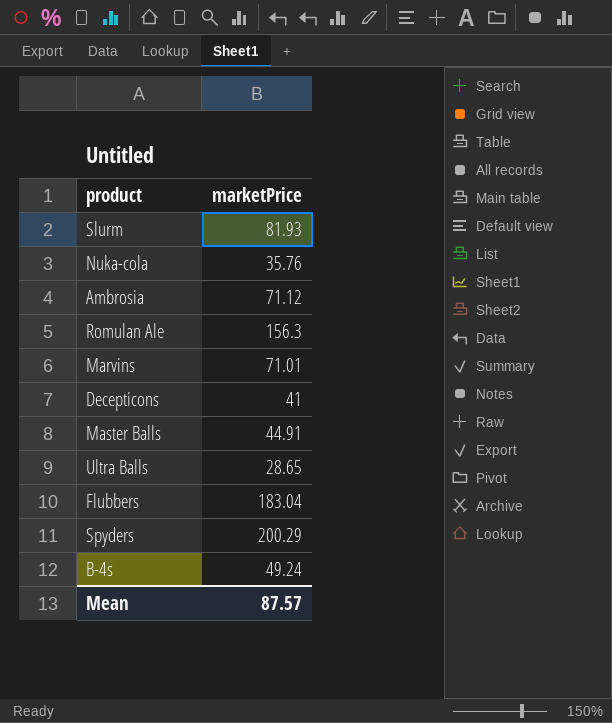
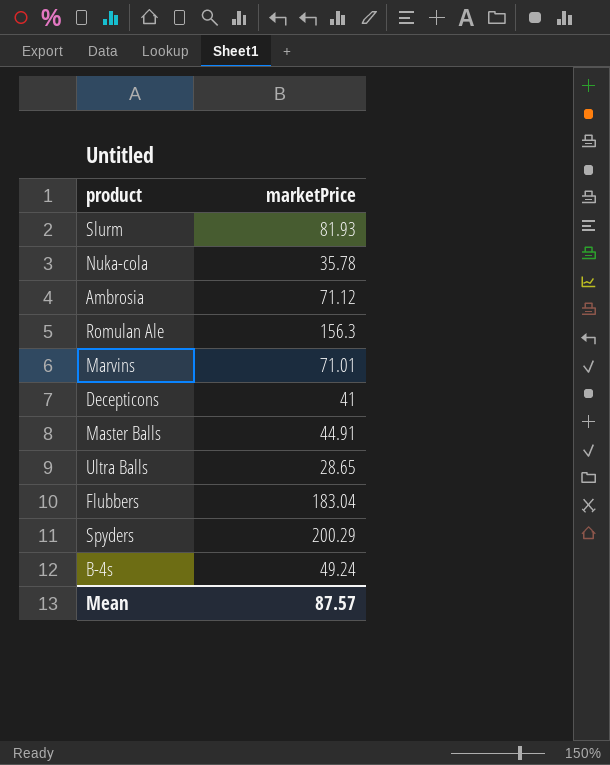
Nuka-cola | marketPrice: 35.76 -> 35.78

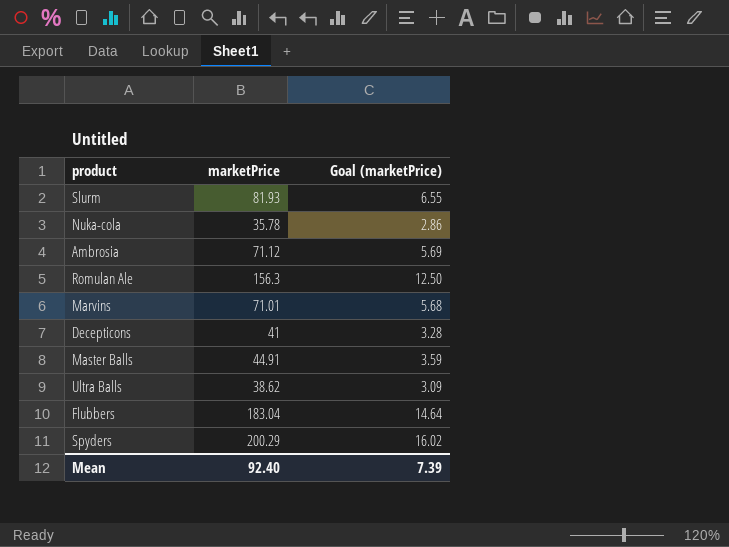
column Goal (marketPrice) | formula: none -> [marketPrice] * 0.08
row B-4s: 49.24 -> none
Ultra Balls | marketPrice: 28.65 -> 38.62
Mean | marketPrice: 87.57 -> 92.40

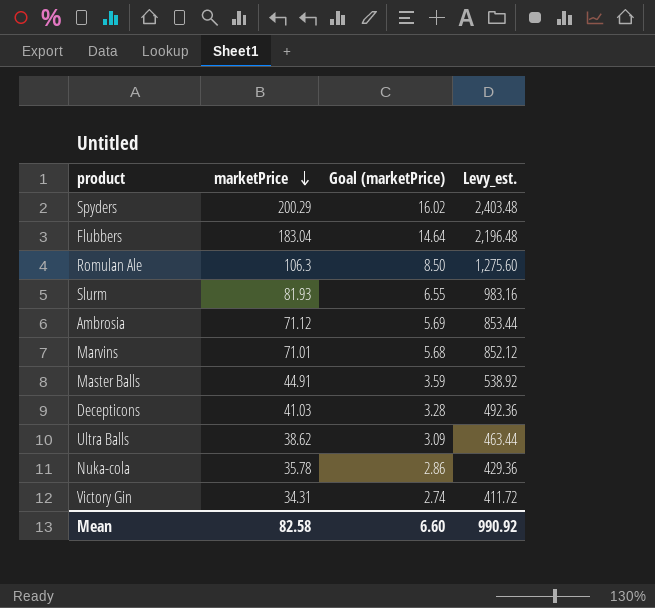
row order: none -> marketPrice descending
column Levy_est. | formula: none -> [marketPrice] * 12
Romulan Ale | marketPrice: 156.3 -> 106.3
Romulan Ale | Goal (marketPrice): 12.50 -> 8.50
Decepticons | marketPrice: 41 -> 41.03
row Victory Gin: none -> 34.31 | 2.74 | 411.72
Mean | marketPrice: 92.40 -> 82.58
Mean | Goal (marketPrice): 7.39 -> 6.60

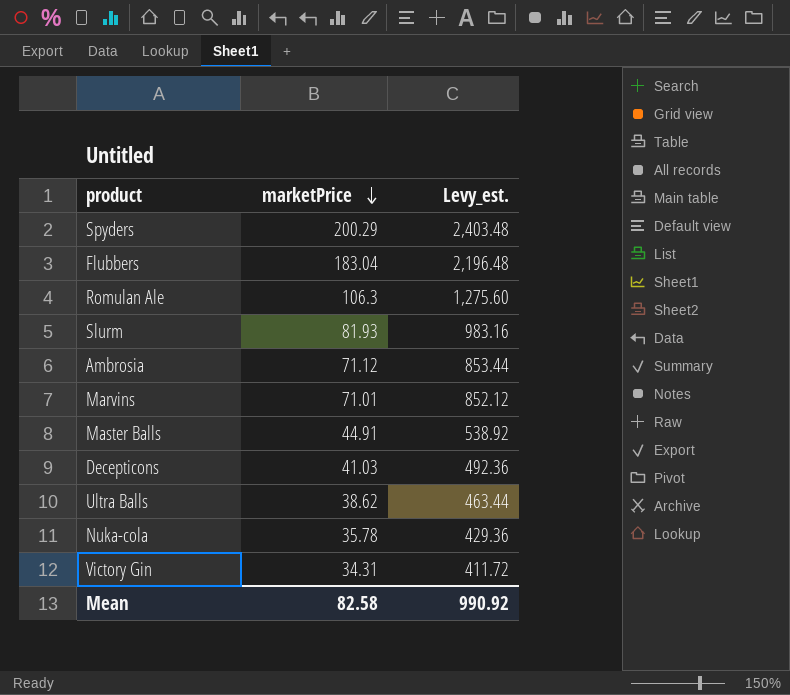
column Goal (marketPrice) | formula: [marketPrice] * 0.08 -> none

